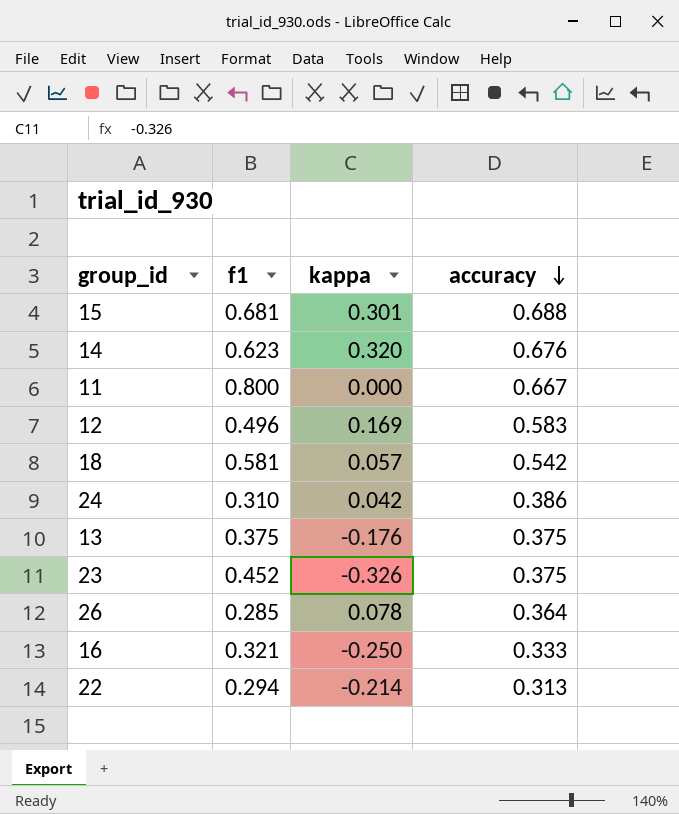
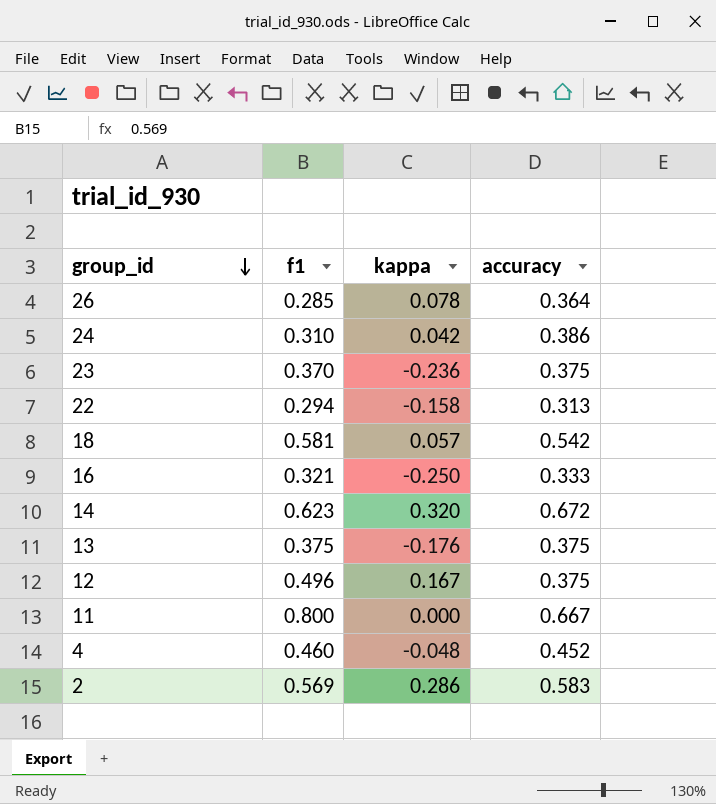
row order: accuracy descending -> group_id descending
row 15: 0.681 | 0.301 | 0.688 -> none
23 | f1: 0.452 -> 0.370
23 | kappa: -0.326 -> -0.236
22 | kappa: -0.214 -> -0.158
14 | accuracy: 0.676 -> 0.672
12 | kappa: 0.169 -> 0.167
12 | accuracy: 0.583 -> 0.375
row 4: none -> 0.460 | -0.048 | 0.452
row 2: none -> 0.569 | 0.286 | 0.583

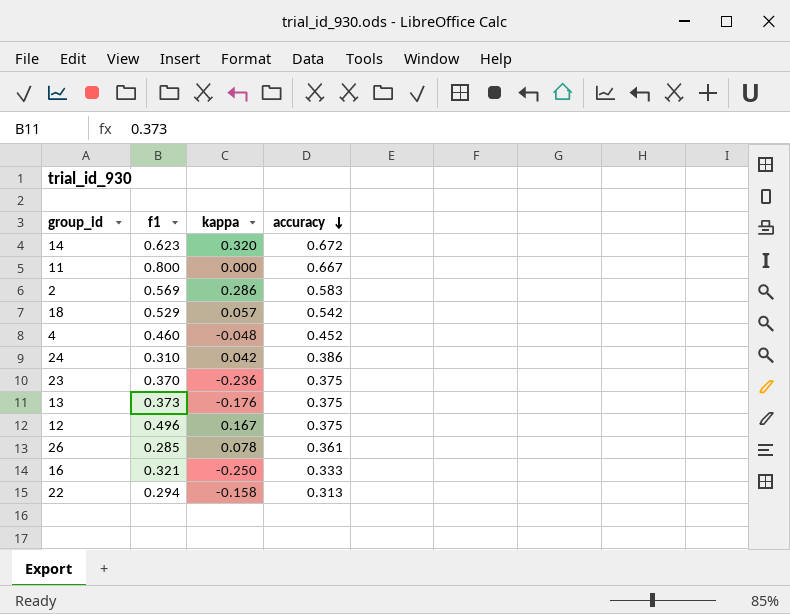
row order: group_id descending -> accuracy descending
18 | f1: 0.581 -> 0.529
13 | f1: 0.375 -> 0.373
26 | accuracy: 0.364 -> 0.361

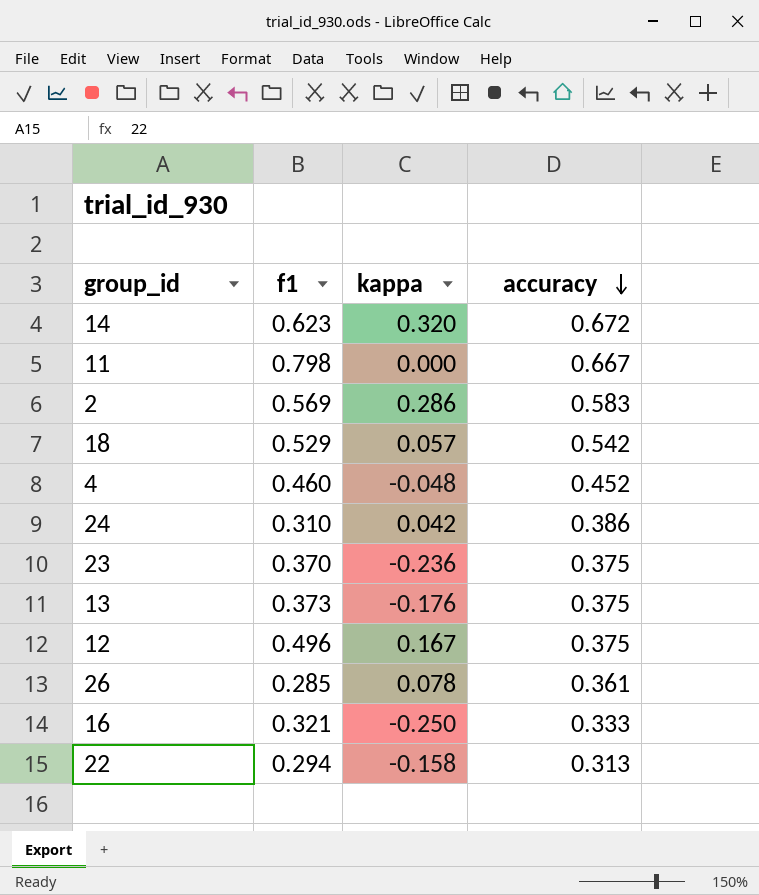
11 | f1: 0.800 -> 0.798

